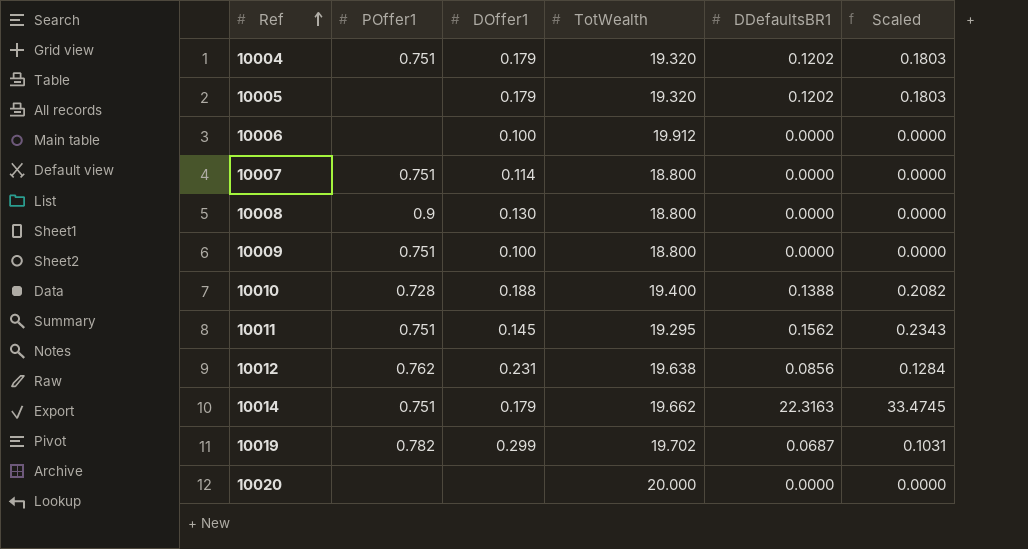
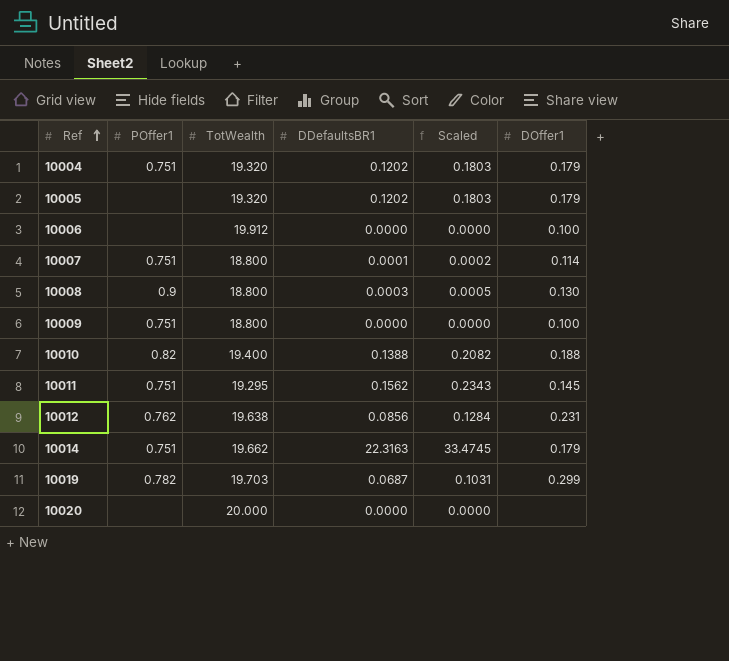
column DOffer1 | position: 3 -> 6
10007 | DDefaultsBR1: 0.0000 -> 0.0001
10007 | Scaled: 0.0000 -> 0.0002
10008 | DDefaultsBR1: 0.0000 -> 0.0003
10008 | Scaled: 0.0000 -> 0.0005
10010 | POffer1: 0.728 -> 0.82
10019 | TotWealth: 19.702 -> 19.703

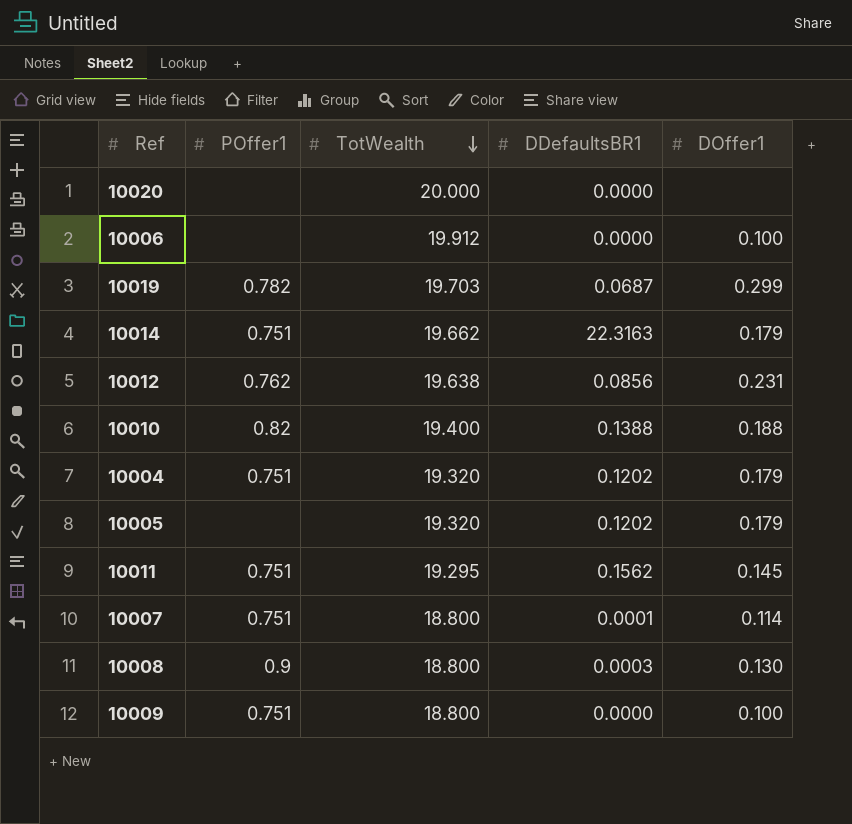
row order: Ref ascending -> TotWealth descending
column Scaled | formula: [DDefaultsBR1] * 1.5 -> none

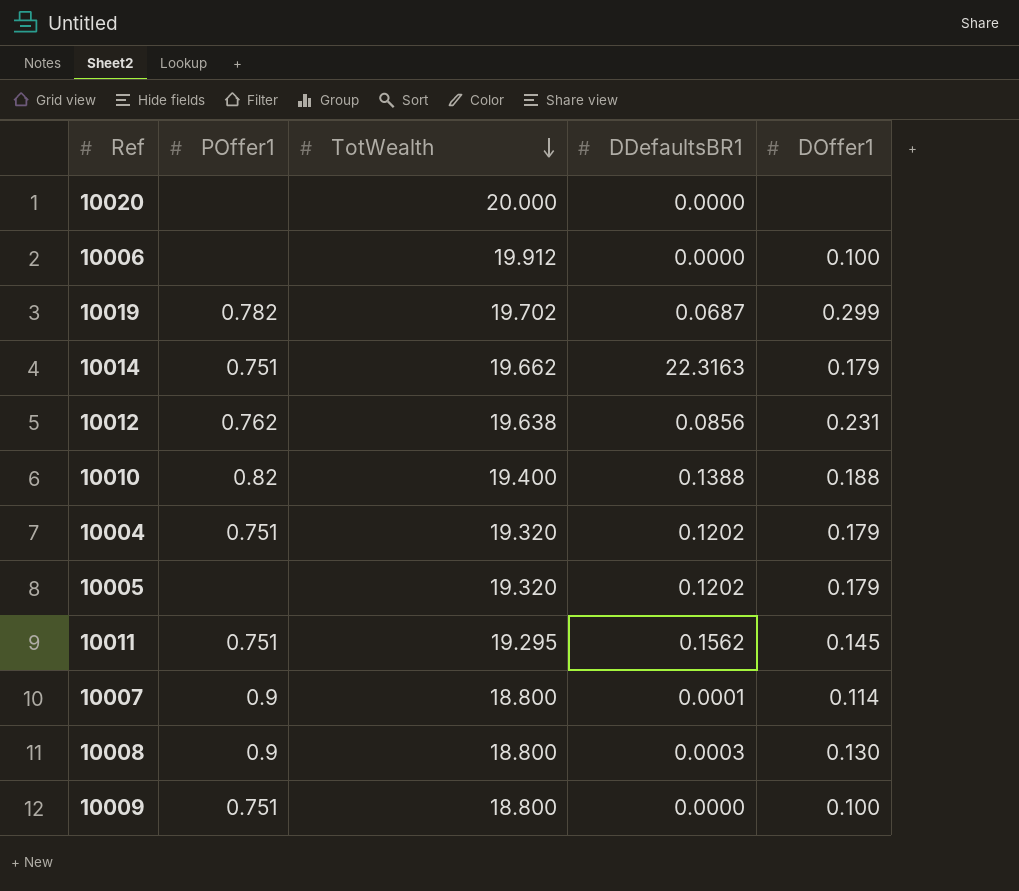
10019 | TotWealth: 19.703 -> 19.702
10007 | POffer1: 0.751 -> 0.9

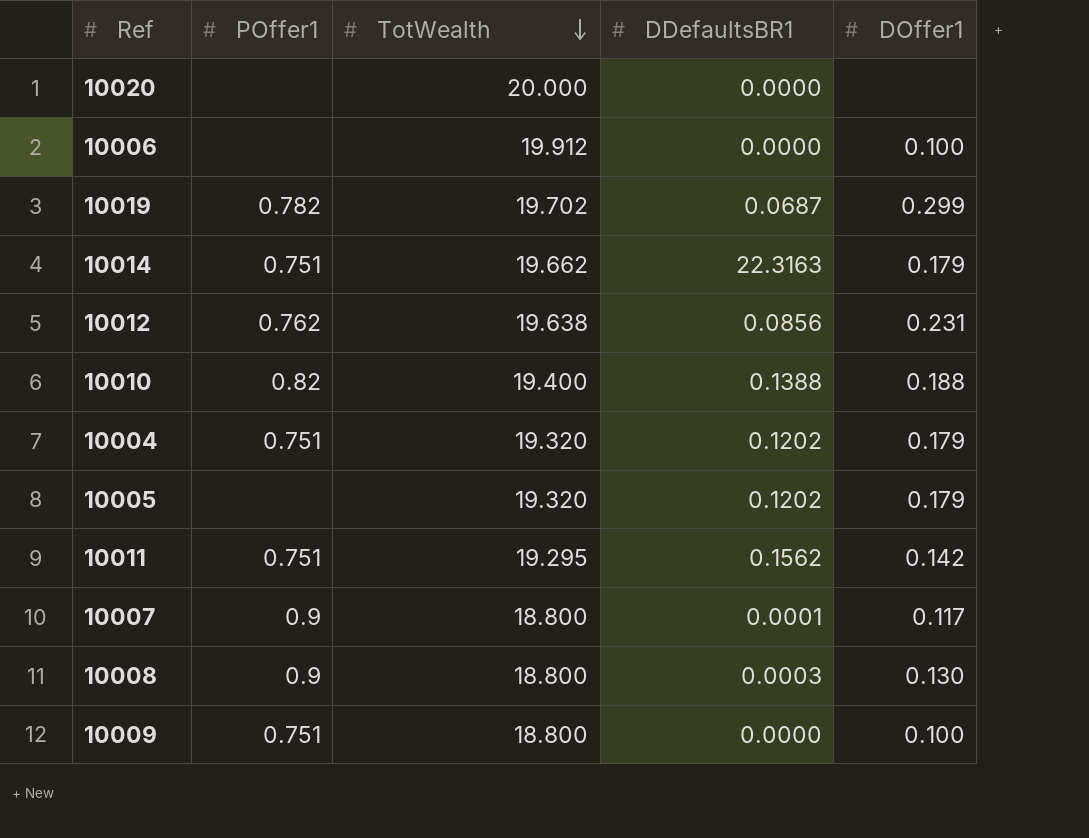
10011 | DOffer1: 0.145 -> 0.142
10007 | DOffer1: 0.114 -> 0.117

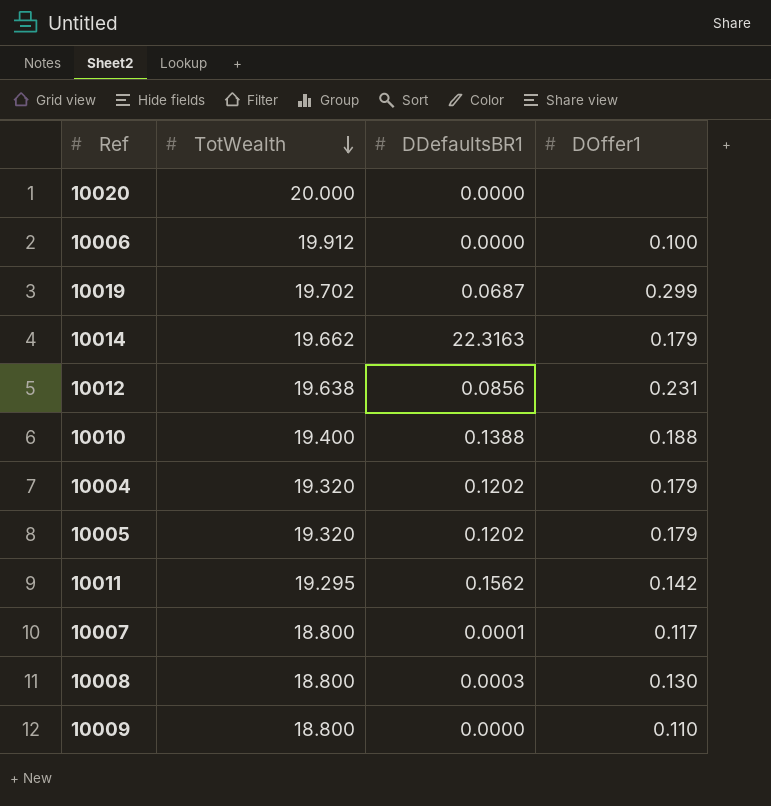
column POffer1 | position: 2 -> none
10009 | DOffer1: 0.100 -> 0.110

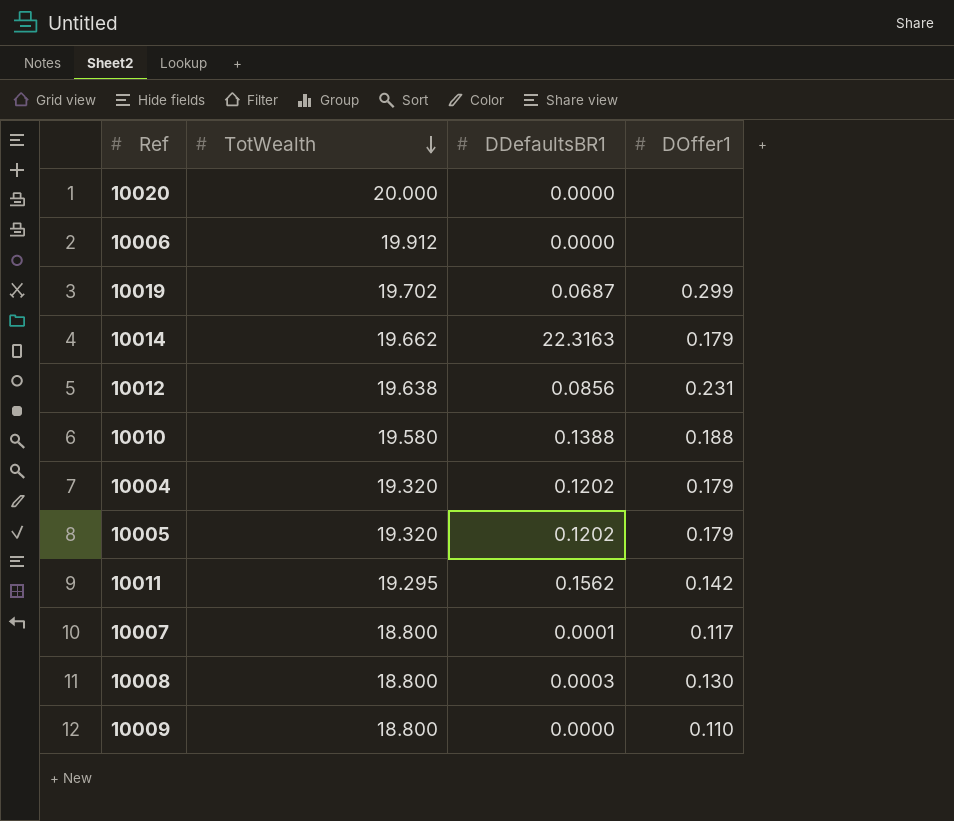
10006 | DOffer1: 0.100 -> none
10010 | TotWealth: 19.400 -> 19.580

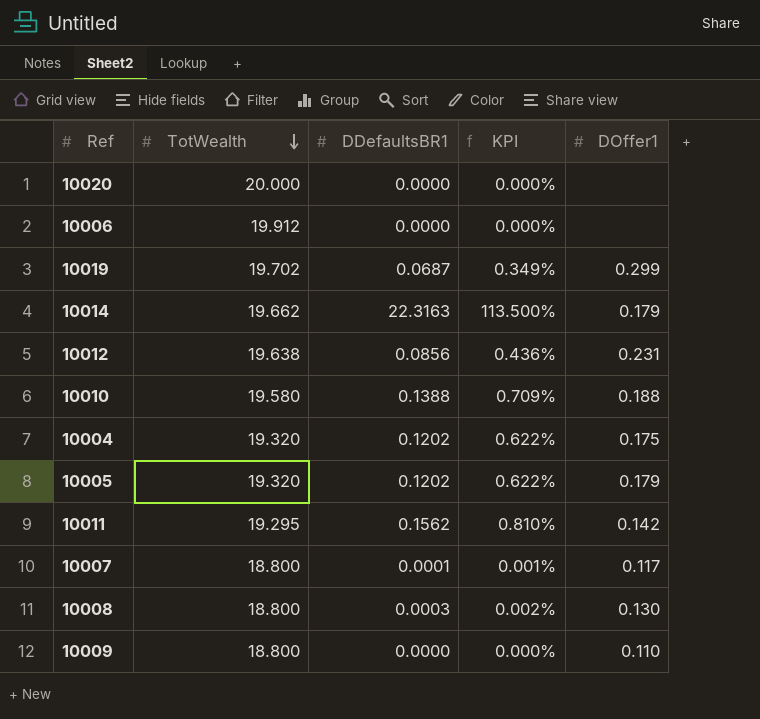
column KPI | formula: none -> [DDefaultsBR1] / [TotWealth]
10004 | DOffer1: 0.179 -> 0.175

